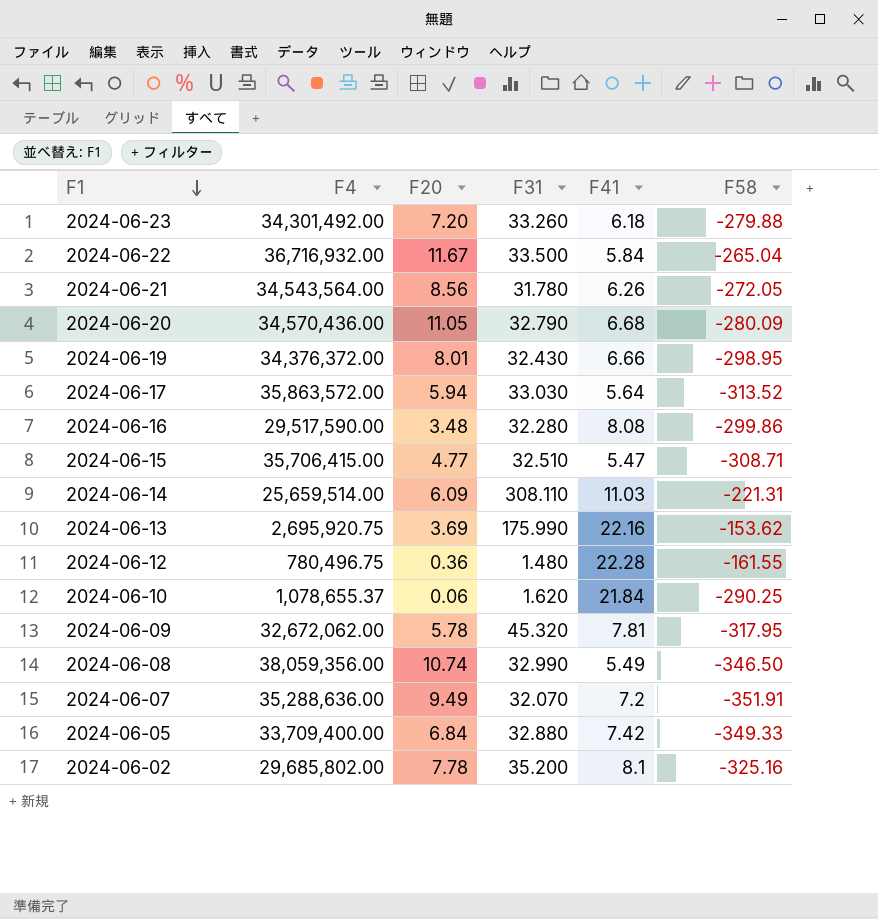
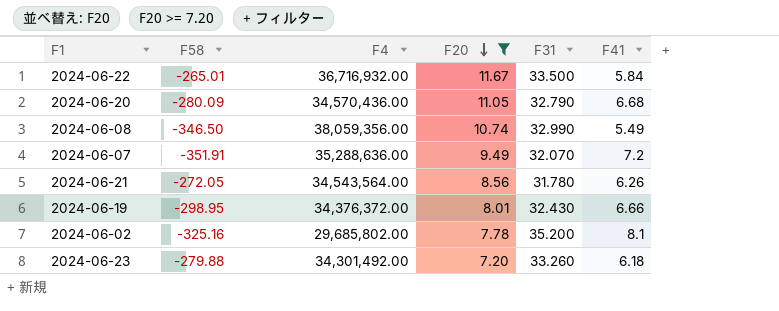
filter: none -> F20 >= 7.20
row order: F1 descending -> F20 descending
column F58 | position: 6 -> 2
2024-06-22 | F58: -265.04 -> -265.01

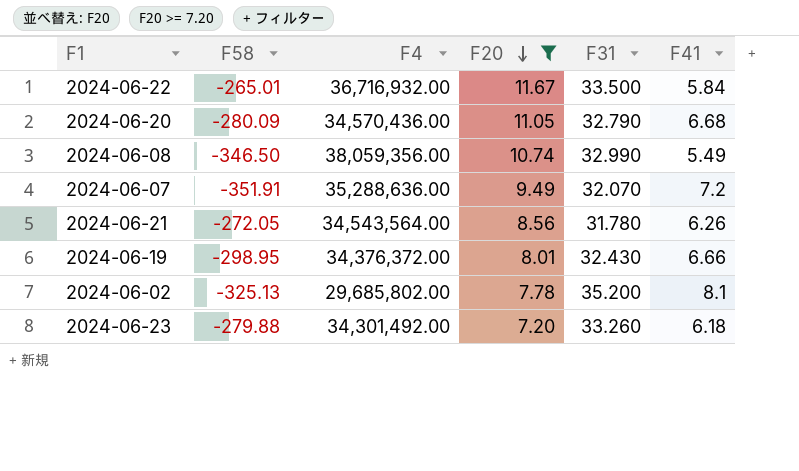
2024-06-02 | F58: -325.16 -> -325.13

